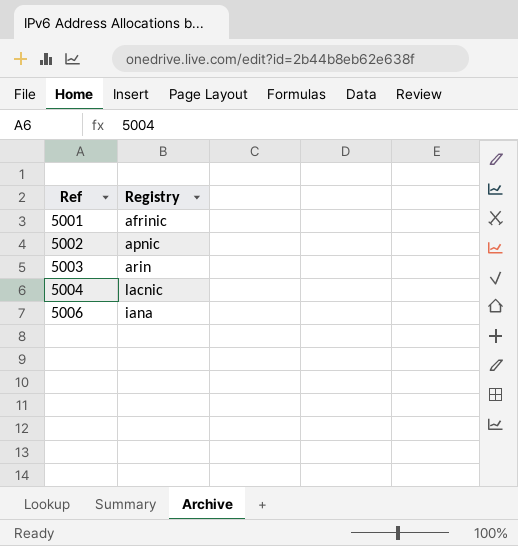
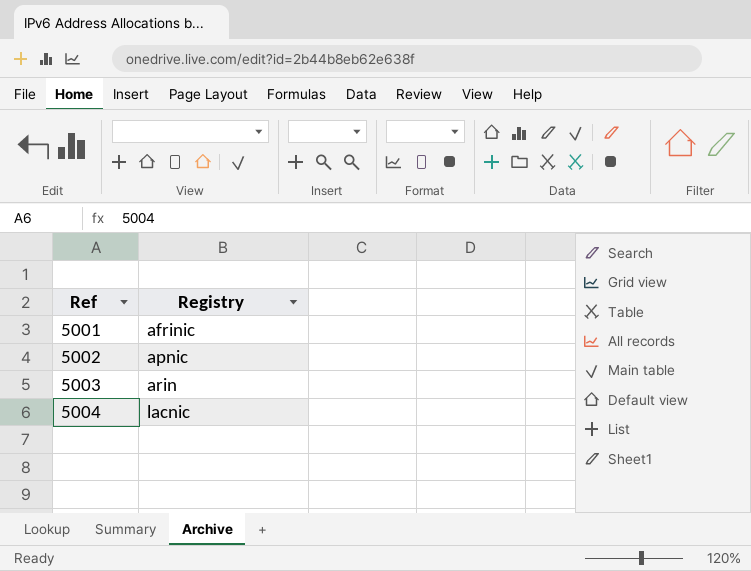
row 5006: iana -> none

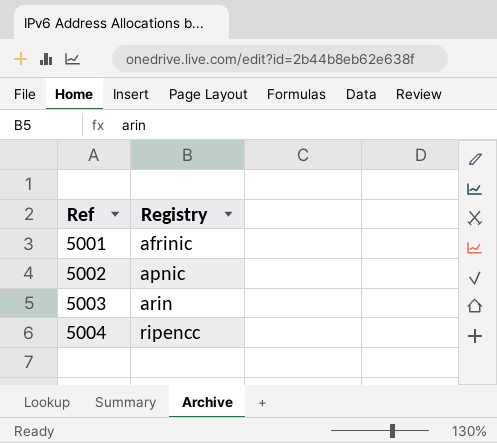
5004 | Registry: lacnic -> ripencc

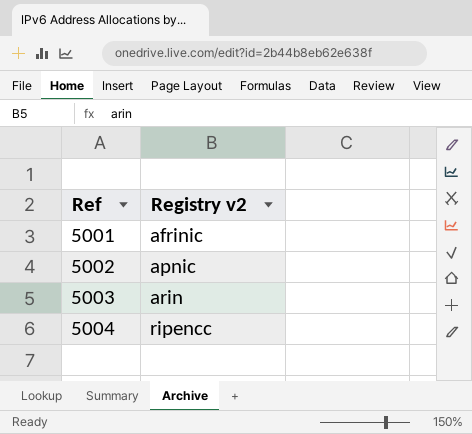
column name: Registry -> Registry v2

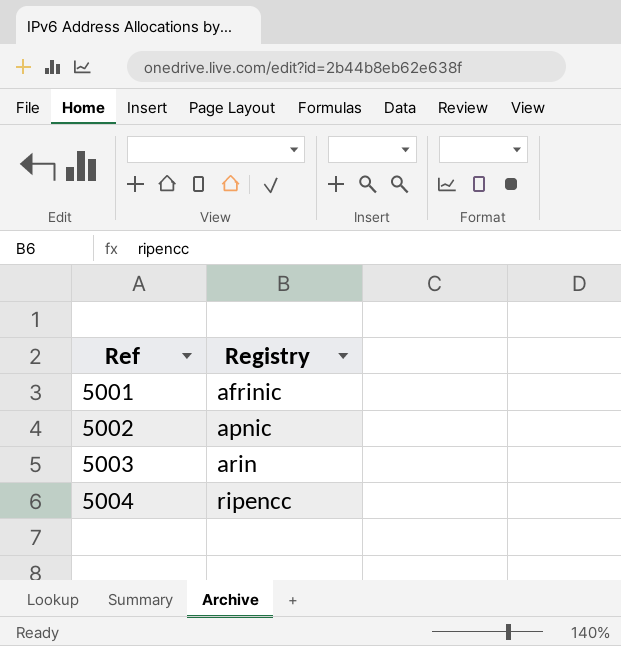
column name: Registry v2 -> Registry

